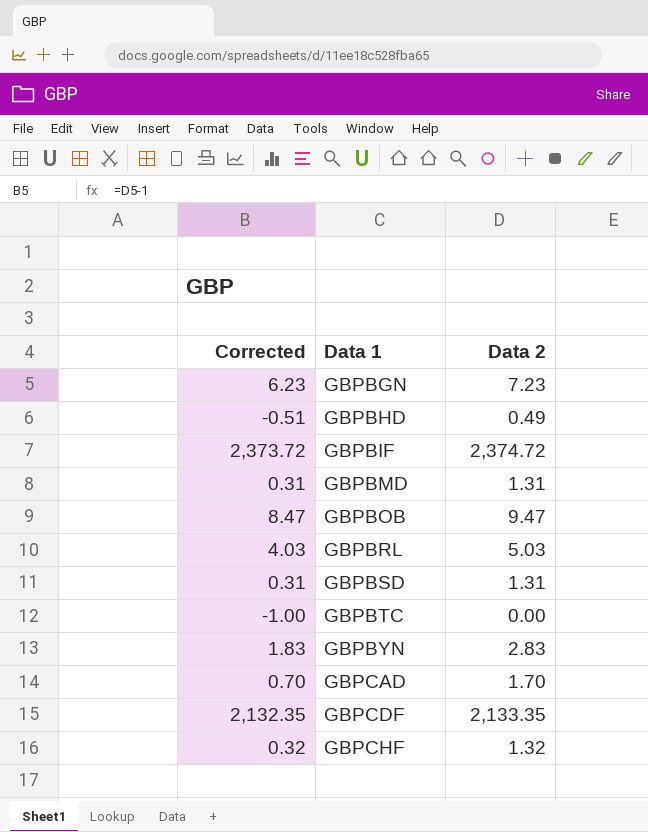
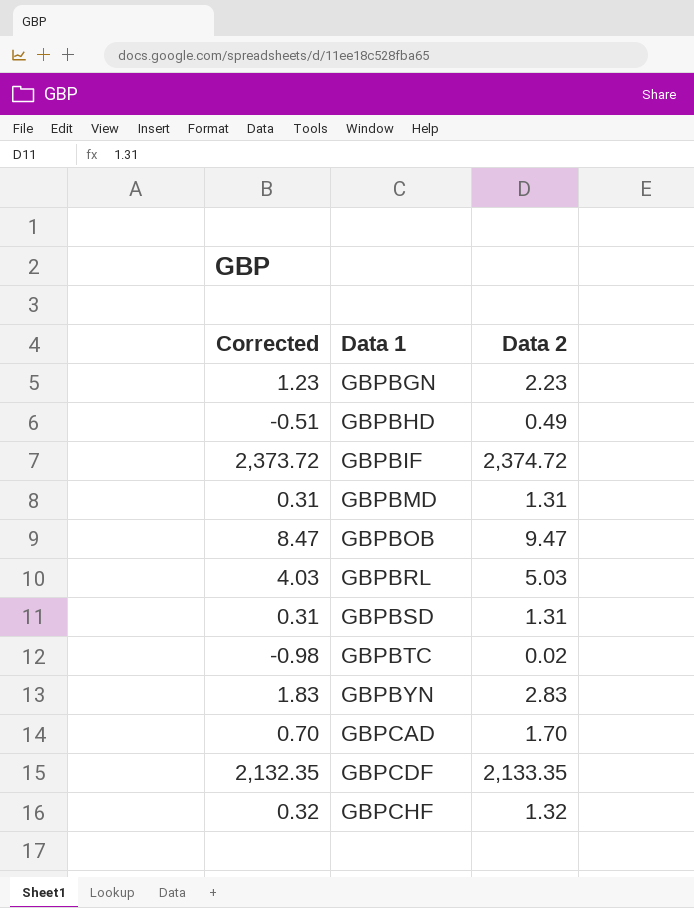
GBPBGN | Corrected: 6.23 -> 1.23
GBPBGN | Data 2: 7.23 -> 2.23
GBPBTC | Corrected: -1.00 -> -0.98
GBPBTC | Data 2: 0.00 -> 0.02

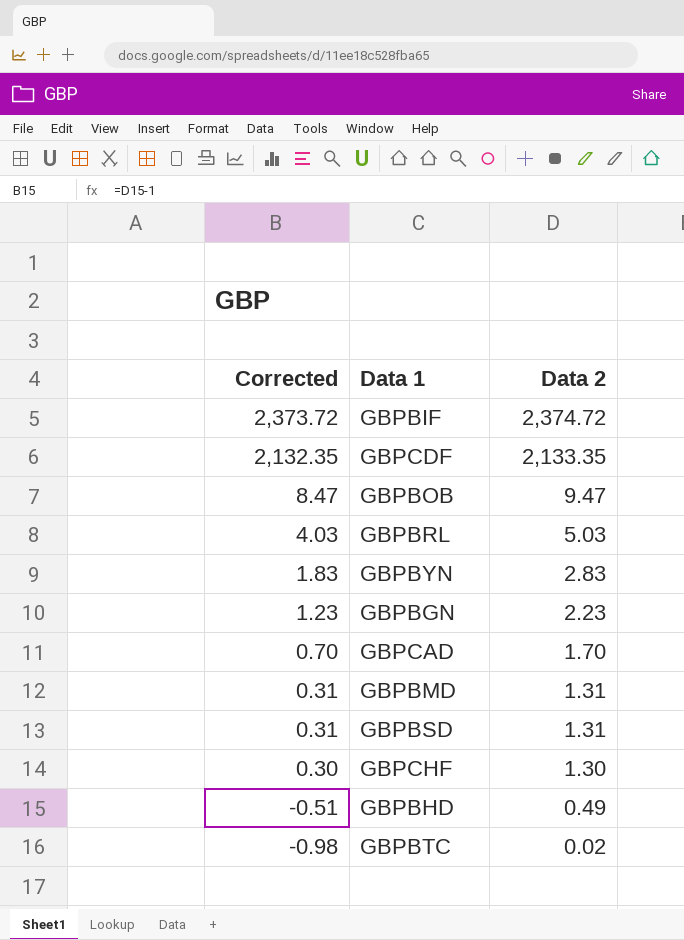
row order: Data 1 ascending -> Corrected descending
GBPCHF | Corrected: 0.32 -> 0.30
GBPCHF | Data 2: 1.32 -> 1.30

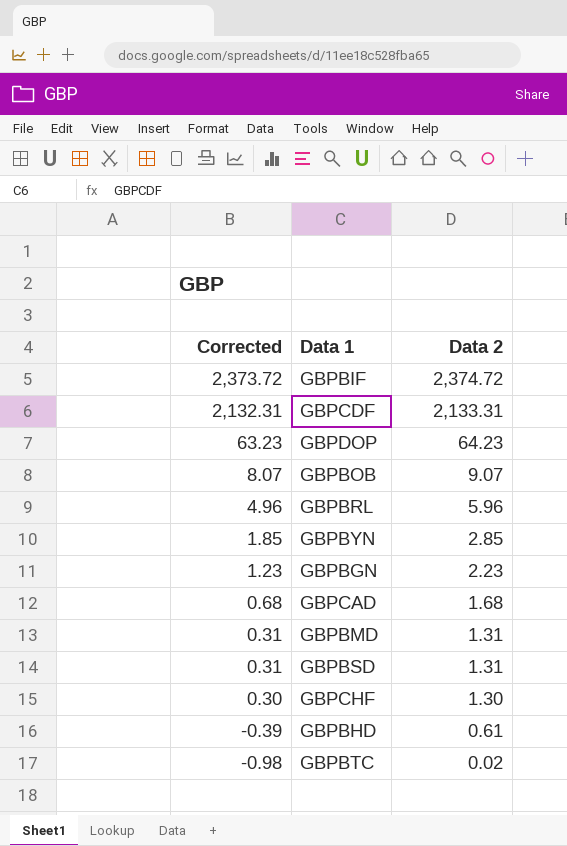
GBPCDF | Corrected: 2,132.35 -> 2,132.31
GBPCDF | Data 2: 2,133.35 -> 2,133.31
row GBPDOP: none -> 63.23 | 64.23
GBPBOB | Corrected: 8.47 -> 8.07
GBPBOB | Data 2: 9.47 -> 9.07
GBPBRL | Corrected: 4.03 -> 4.96
GBPBRL | Data 2: 5.03 -> 5.96
GBPBYN | Corrected: 1.83 -> 1.85
GBPBYN | Data 2: 2.83 -> 2.85
GBPCAD | Corrected: 0.70 -> 0.68
GBPCAD | Data 2: 1.70 -> 1.68
GBPBHD | Corrected: -0.51 -> -0.39
GBPBHD | Data 2: 0.49 -> 0.61

